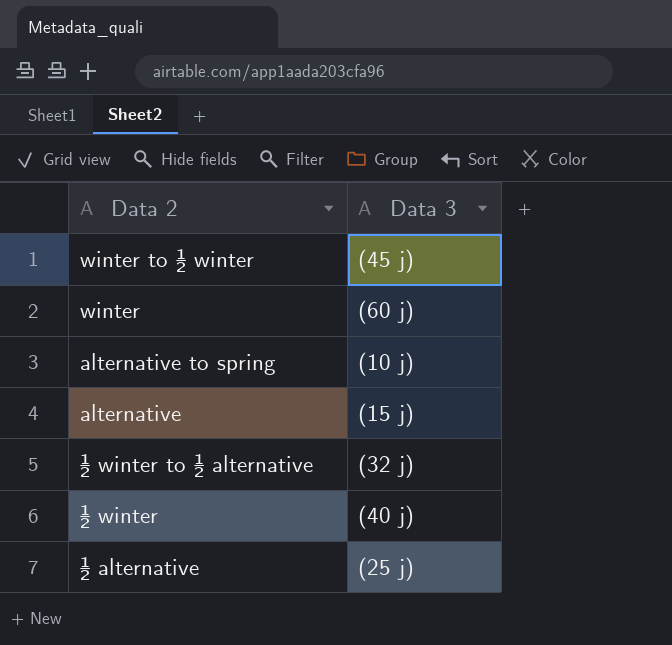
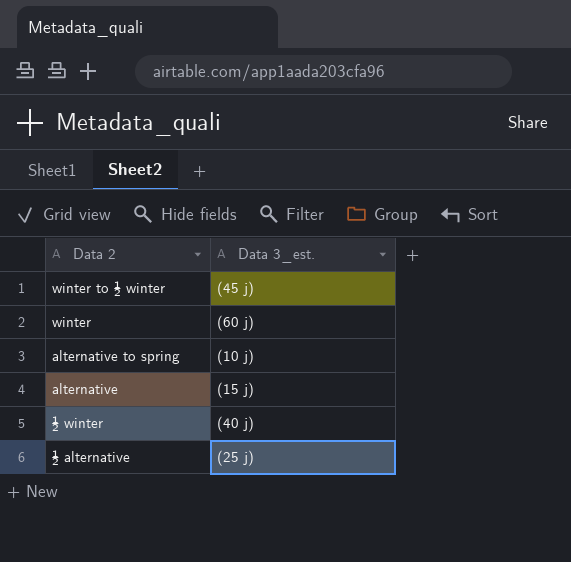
column name: Data 3 -> Data 3_est.
row ½ winter to ½ alternative: (32 j) -> none

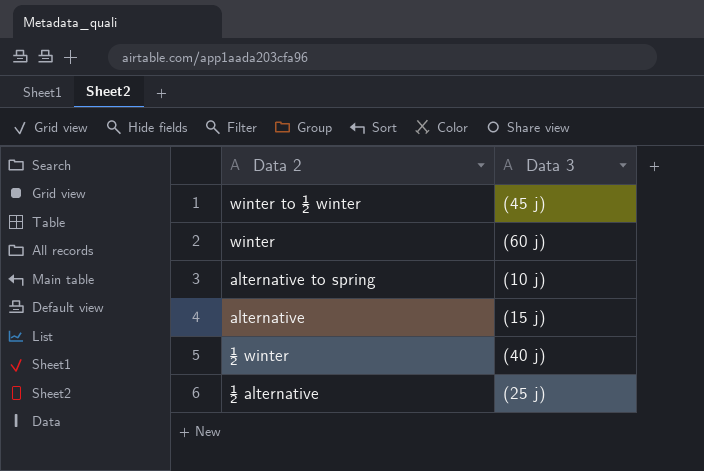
column name: Data 3_est. -> Data 3

